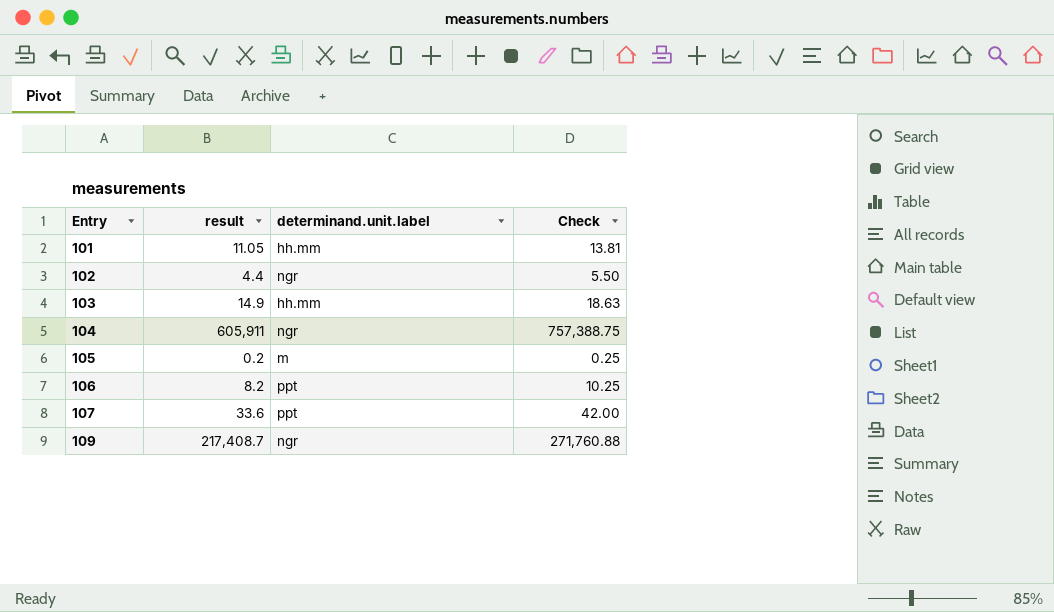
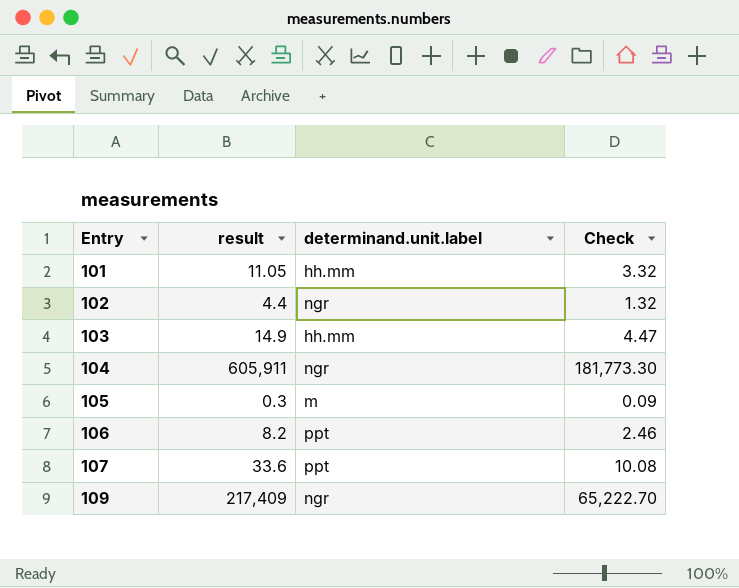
column Check | formula: [result] * 1.25 -> [result] * 0.3
105 | result: 0.2 -> 0.3
109 | result: 217,408.7 -> 217,409

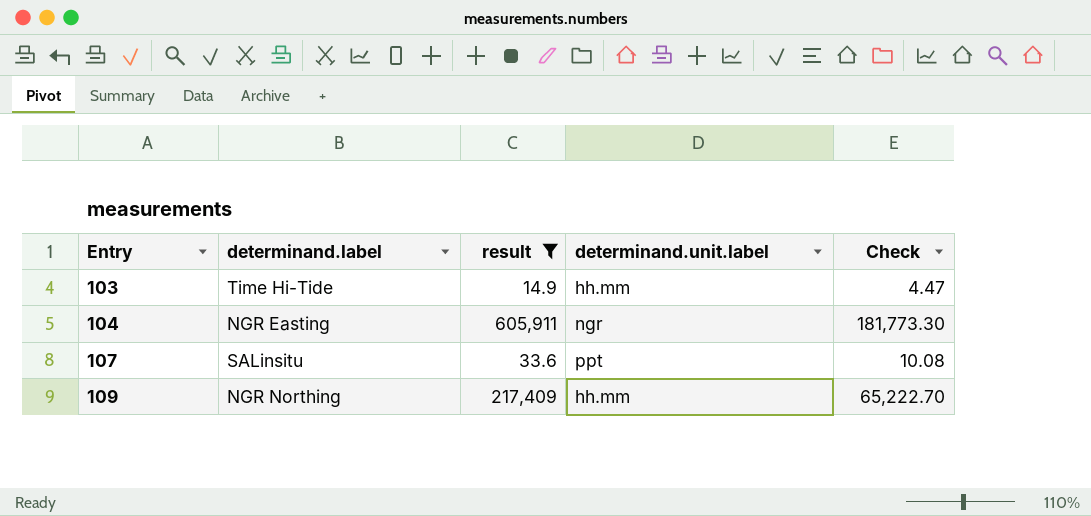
filter: none -> result >= 14.9
column determinand.label | position: none -> 2
109 | determinand.unit.label: ngr -> hh.mm

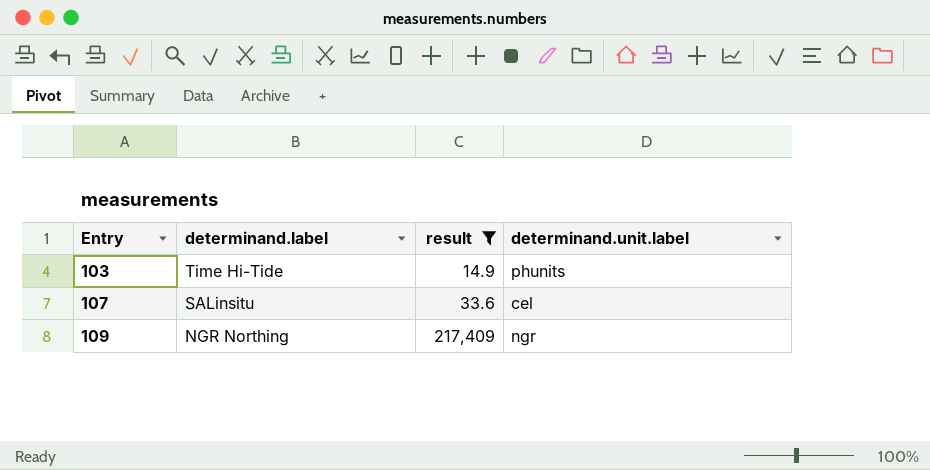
column Check | formula: [result] * 0.3 -> none
row 104: NGR Easting | 605,911 | ngr | 181,773.30 -> none
103 | determinand.unit.label: hh.mm -> phunits
107 | determinand.unit.label: ppt -> cel
109 | determinand.unit.label: hh.mm -> ngr

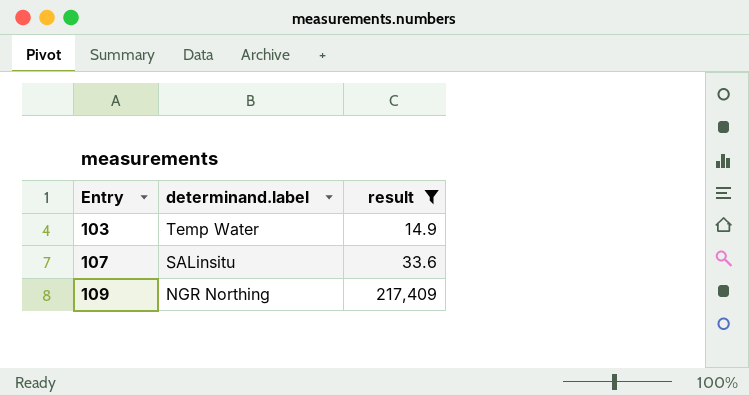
column determinand.unit.label | position: 4 -> none
103 | determinand.label: Time Hi-Tide -> Temp Water

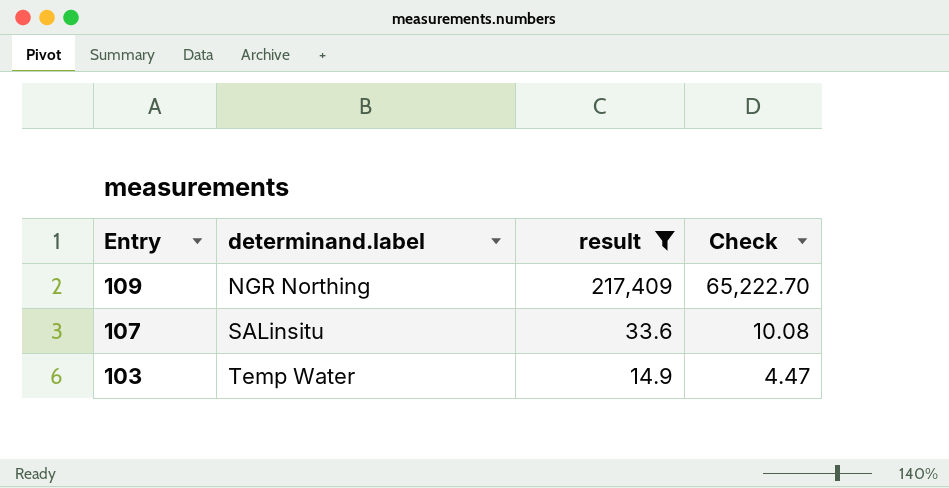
row order: Entry ascending -> Entry descending
column Check | formula: none -> [result] * 0.3

